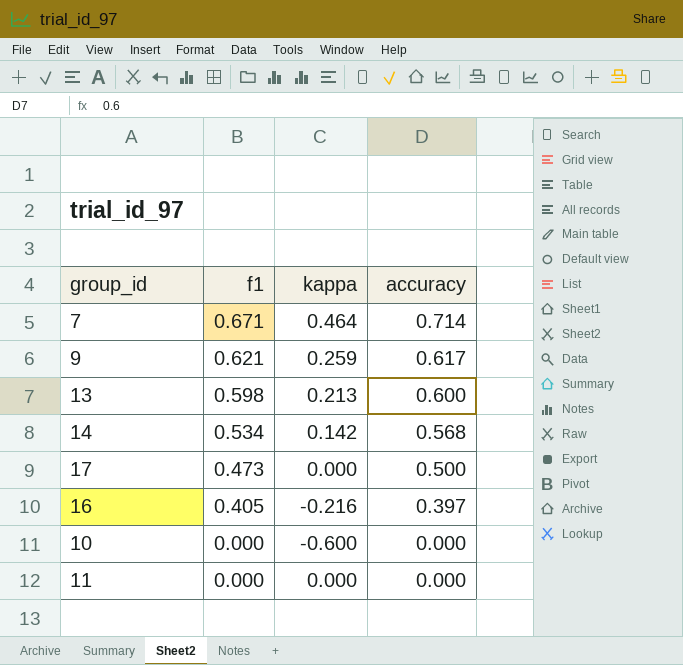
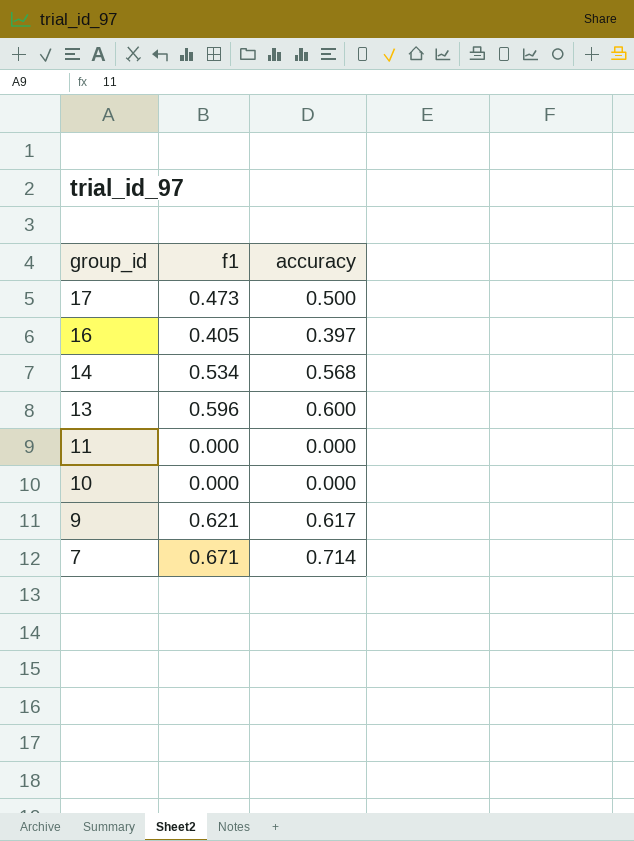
row order: f1 descending -> group_id descending
column kappa | position: 3 -> none
13 | f1: 0.598 -> 0.596

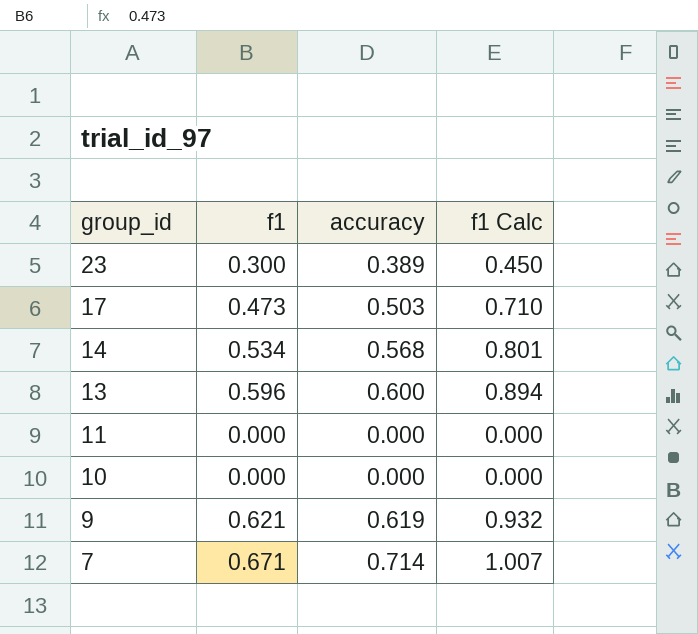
column f1 Calc | formula: none -> [f1] * 1.5
row 16: 0.405 | 0.397 -> none
row 23: none -> 0.300 | 0.389 | 0.450
17 | accuracy: 0.500 -> 0.503
9 | accuracy: 0.617 -> 0.619

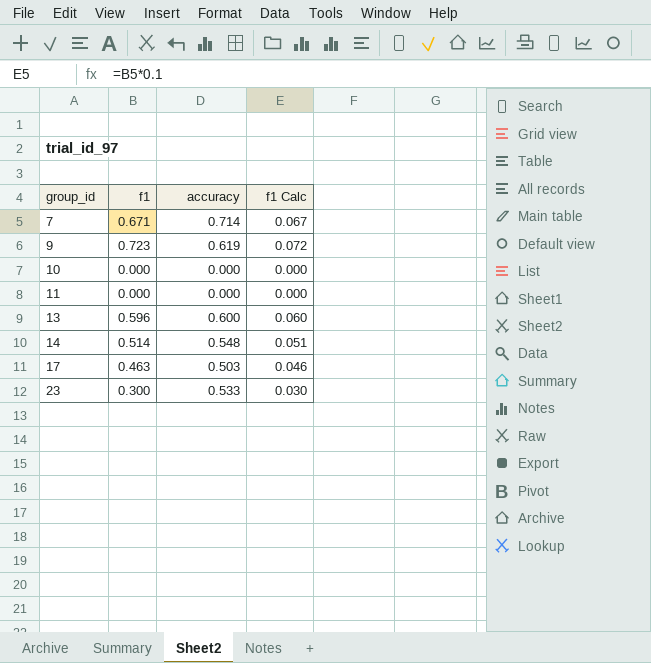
row order: group_id descending -> group_id ascending
column f1 Calc | formula: [f1] * 1.5 -> [f1] * 0.1
9 | f1: 0.621 -> 0.723
14 | f1: 0.534 -> 0.514
14 | accuracy: 0.568 -> 0.548
17 | f1: 0.473 -> 0.463
23 | accuracy: 0.389 -> 0.533

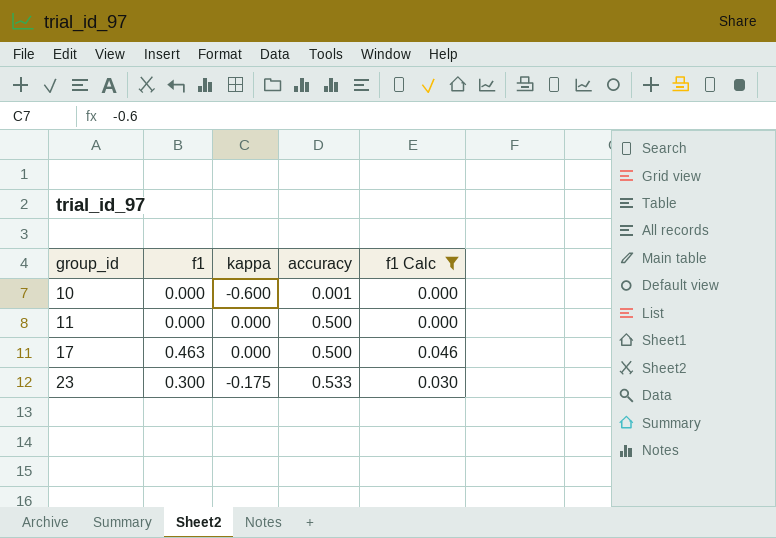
filter: none -> f1 Calc <= 0.046
column kappa | position: none -> 3
10 | accuracy: 0.000 -> 0.001
11 | accuracy: 0.000 -> 0.500
17 | accuracy: 0.503 -> 0.500

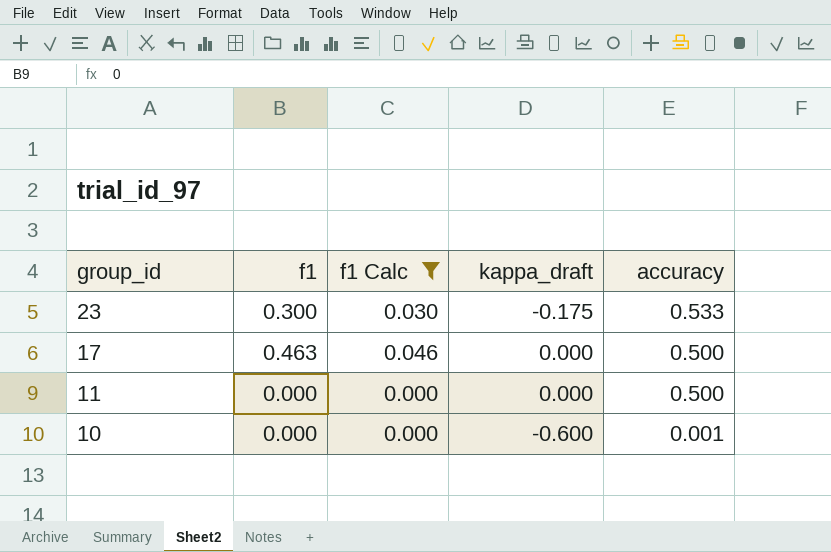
row order: group_id ascending -> group_id descending
column f1 Calc | position: 5 -> 3
column name: kappa -> kappa_draft

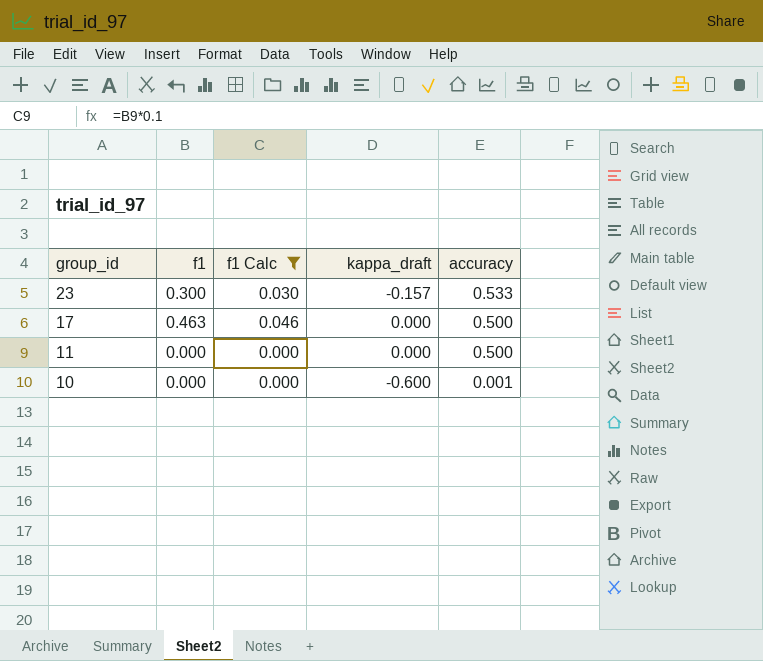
23 | kappa_draft: -0.175 -> -0.157

